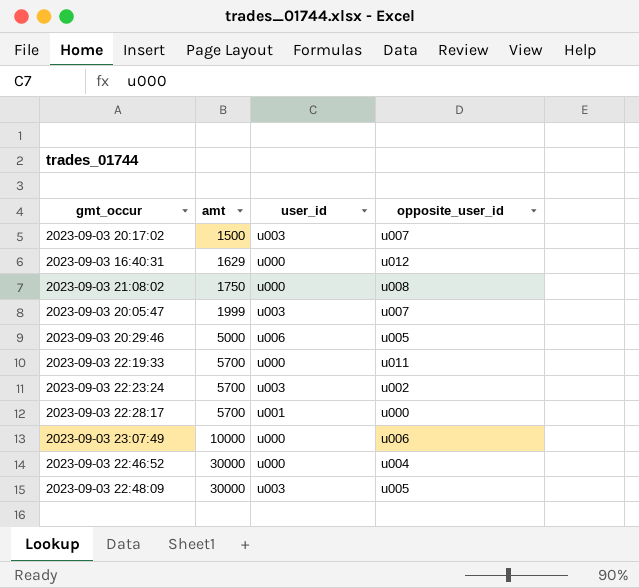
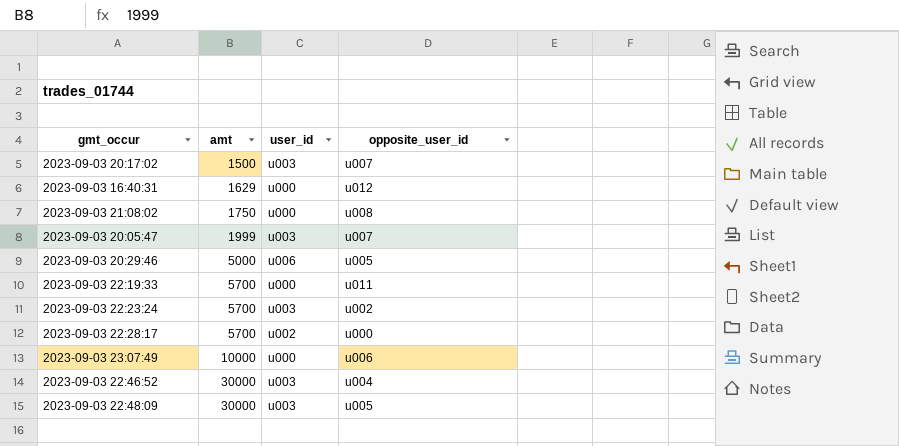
2023-09-03 22:28:17 | user_id: u001 -> u002
2023-09-03 22:46:52 | user_id: u000 -> u003

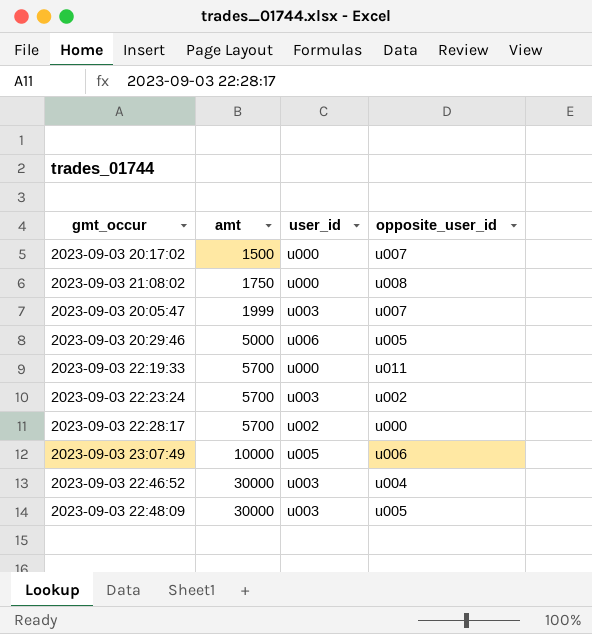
row 2023-09-03 16:40:31: 1629 | u000 | u012 -> none
2023-09-03 20:17:02 | user_id: u003 -> u000
2023-09-03 23:07:49 | user_id: u000 -> u005

